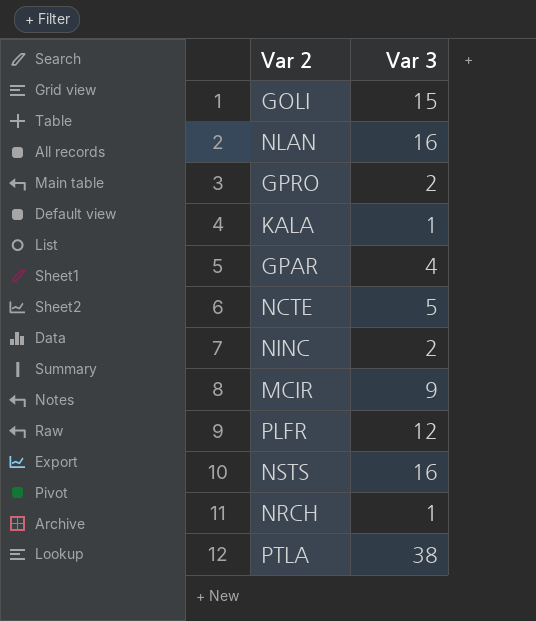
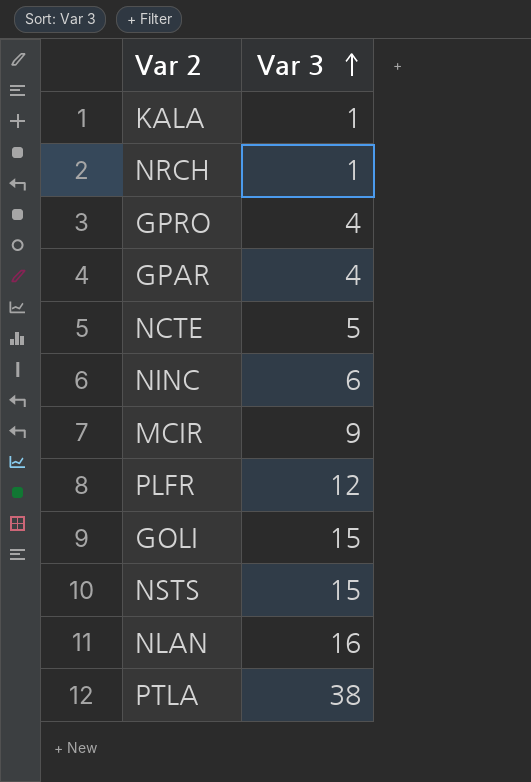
row order: none -> Var 3 ascending
GPRO | Var 3: 2 -> 4
NINC | Var 3: 2 -> 6
NSTS | Var 3: 16 -> 15

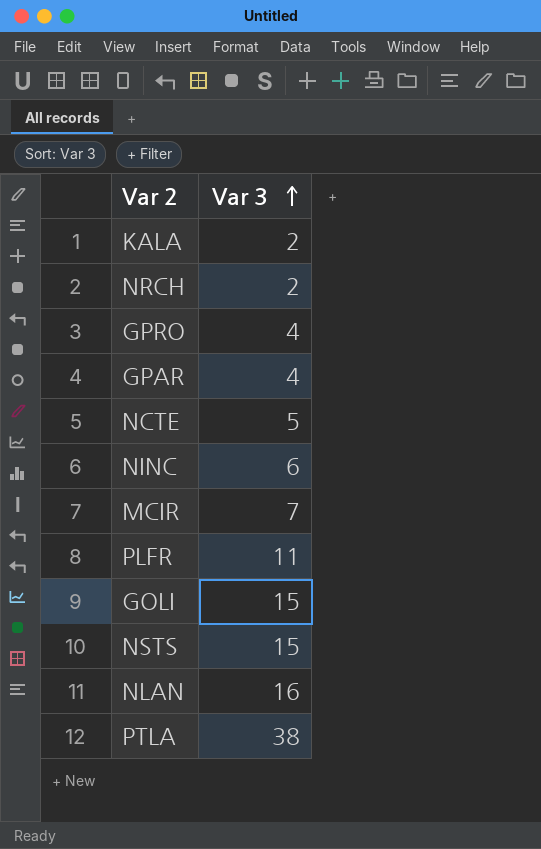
KALA | Var 3: 1 -> 2
NRCH | Var 3: 1 -> 2
MCIR | Var 3: 9 -> 7
PLFR | Var 3: 12 -> 11

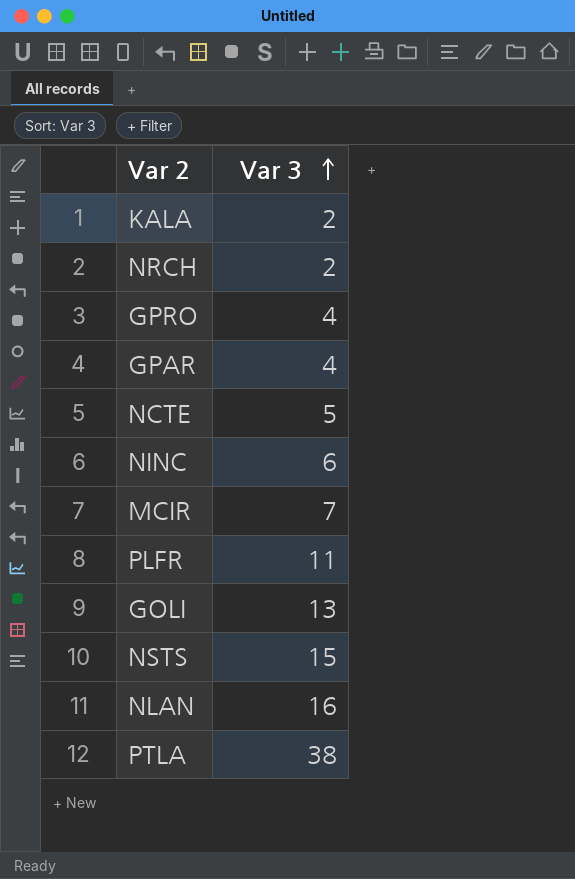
GOLI | Var 3: 15 -> 13

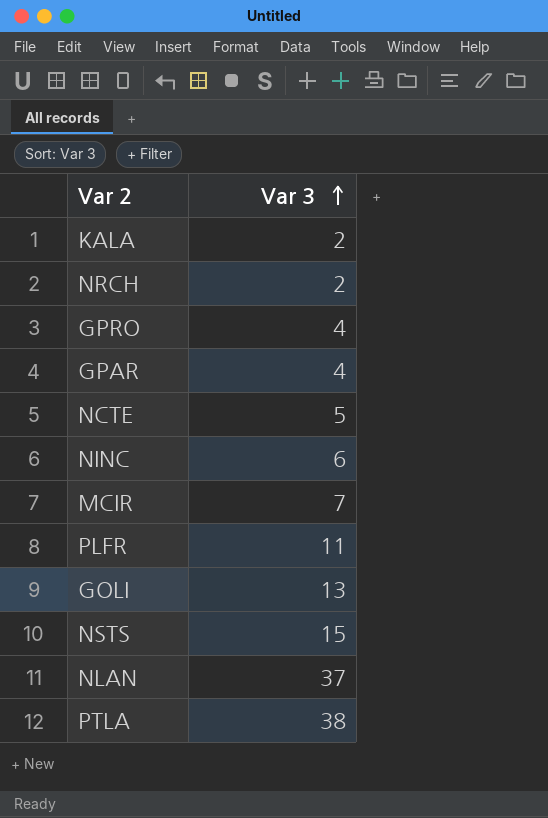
NLAN | Var 3: 16 -> 37

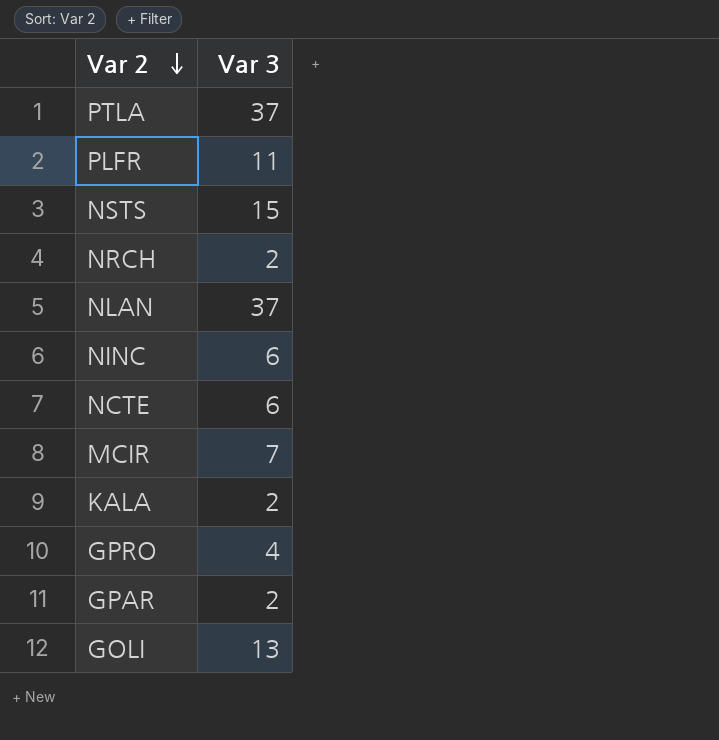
row order: Var 3 ascending -> Var 2 descending
PTLA | Var 3: 38 -> 37
NCTE | Var 3: 5 -> 6
GPAR | Var 3: 4 -> 2

